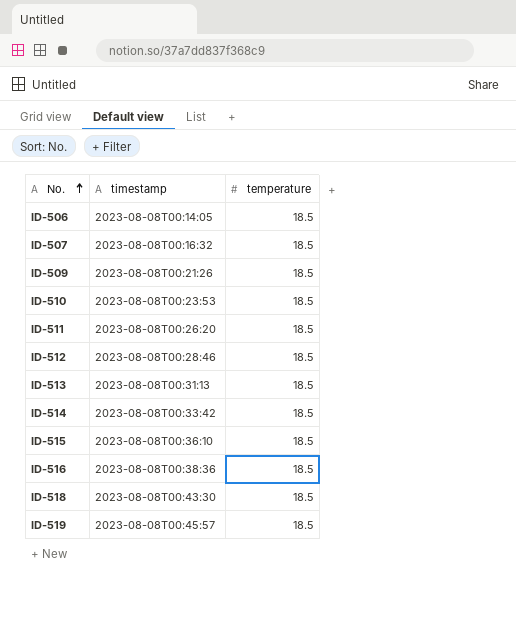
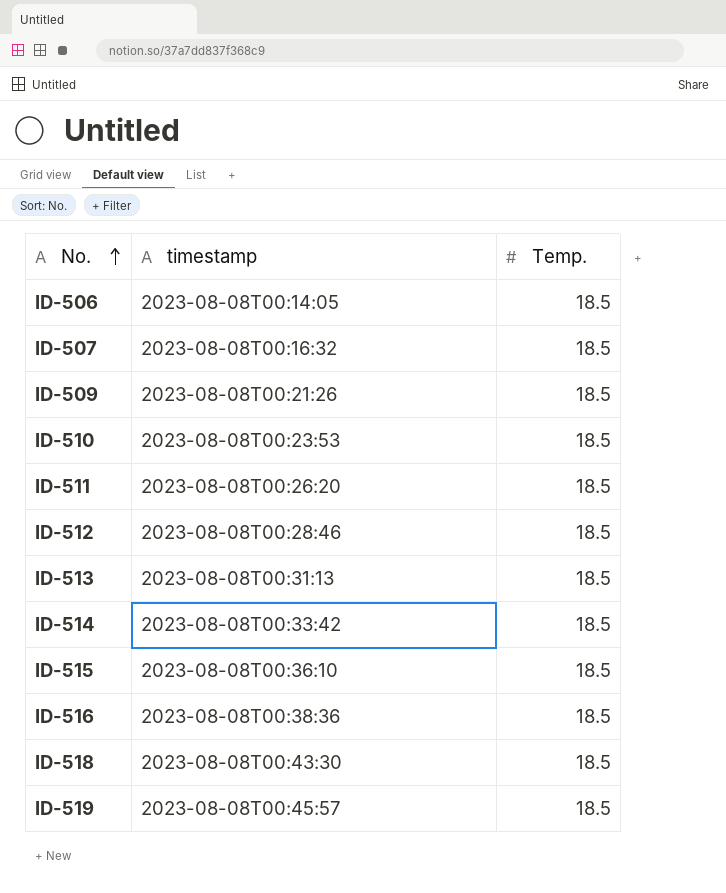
column name: temperature -> Temp.

